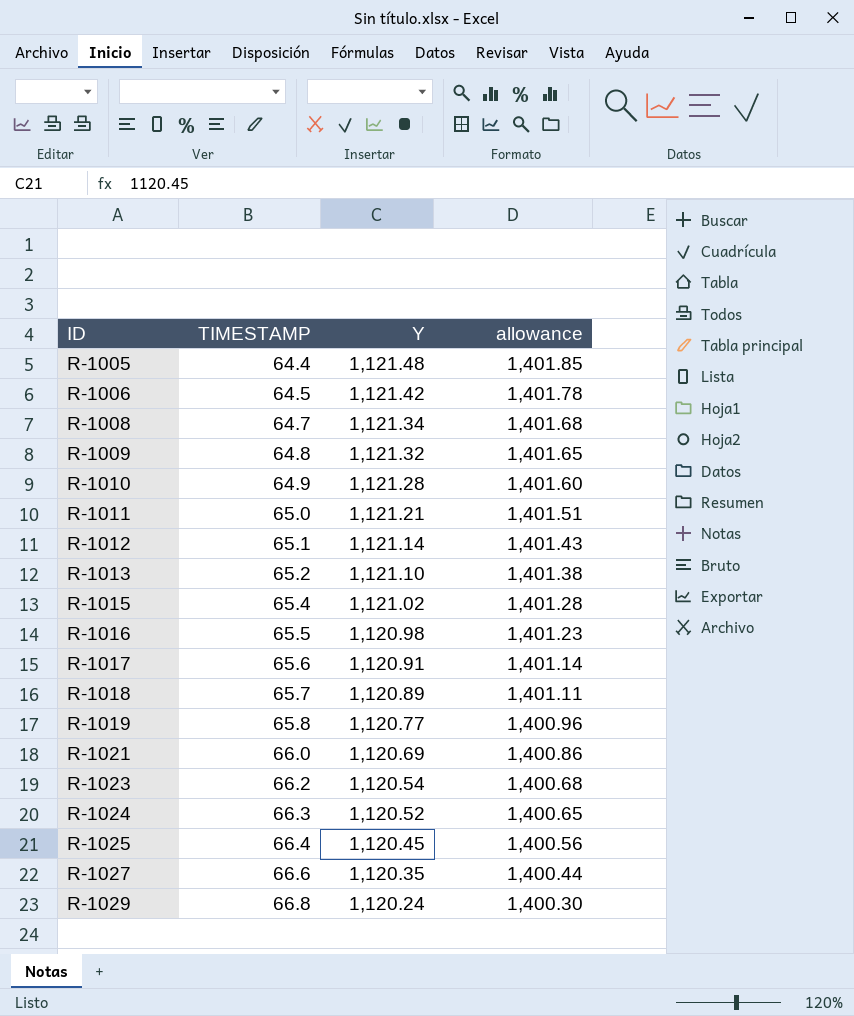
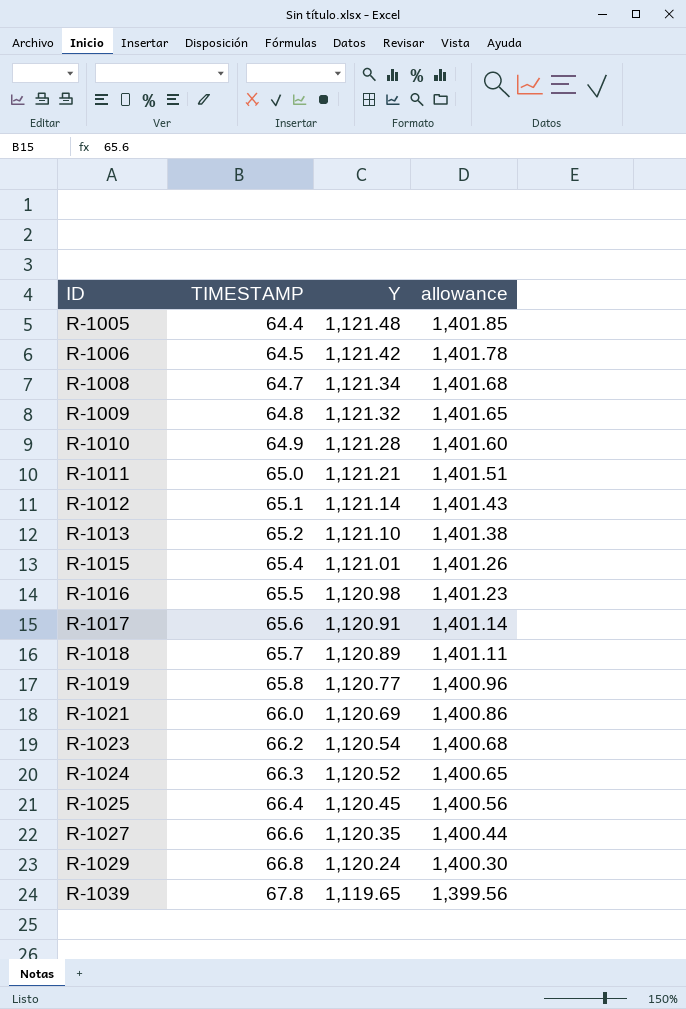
R-1015 | Y: 1,121.02 -> 1,121.01
R-1015 | allowance: 1,401.28 -> 1,401.26
row R-1039: none -> 67.8 | 1,119.65 | 1,399.56

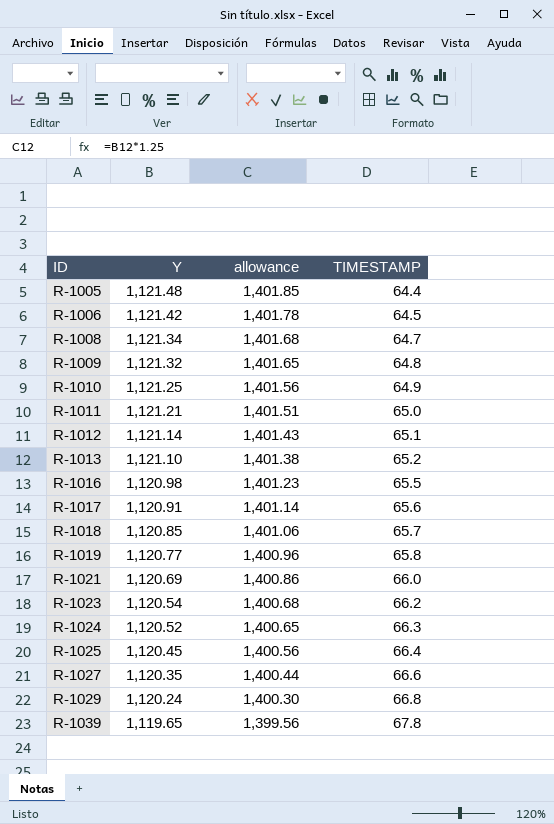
column TIMESTAMP | position: 2 -> 4
row R-1015: 65.4 | 1,121.01 | 1,401.26 -> none
R-1010 | Y: 1,121.28 -> 1,121.25
R-1010 | allowance: 1,401.60 -> 1,401.56
R-1018 | Y: 1,120.89 -> 1,120.85
R-1018 | allowance: 1,401.11 -> 1,401.06

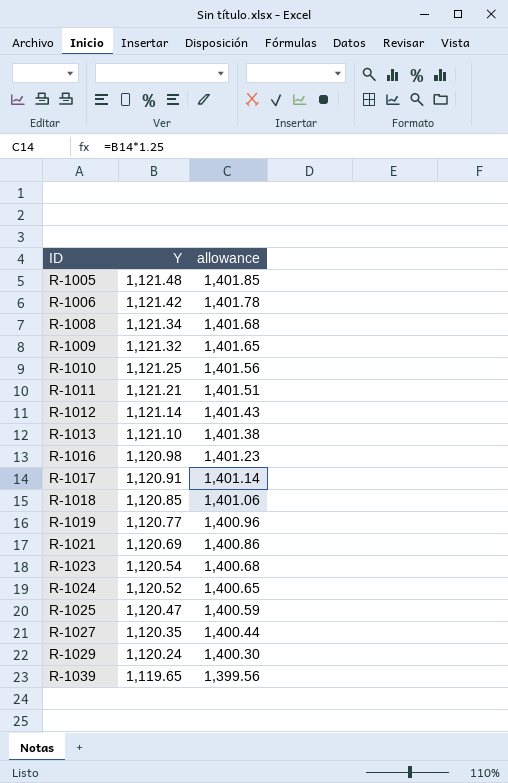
column TIMESTAMP | position: 4 -> none
R-1025 | Y: 1,120.45 -> 1,120.47
R-1025 | allowance: 1,400.56 -> 1,400.59

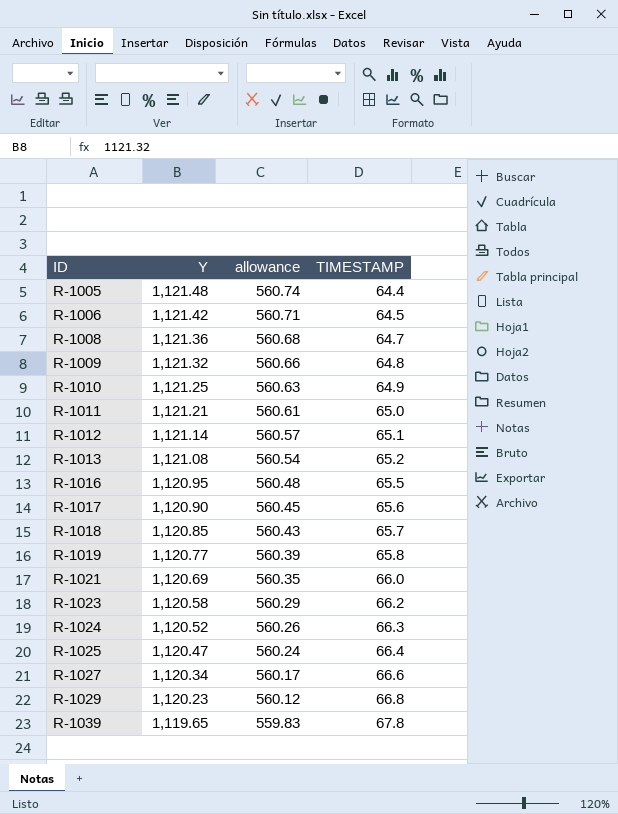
column allowance | formula: [Y] * 1.25 -> [Y] * 0.5
column TIMESTAMP | position: none -> 4
R-1008 | Y: 1,121.34 -> 1,121.36
R-1013 | Y: 1,121.10 -> 1,121.08
R-1016 | Y: 1,120.98 -> 1,120.95
R-1017 | Y: 1,120.91 -> 1,120.90
R-1023 | Y: 1,120.54 -> 1,120.58
R-1027 | Y: 1,120.35 -> 1,120.34
R-1029 | Y: 1,120.24 -> 1,120.23

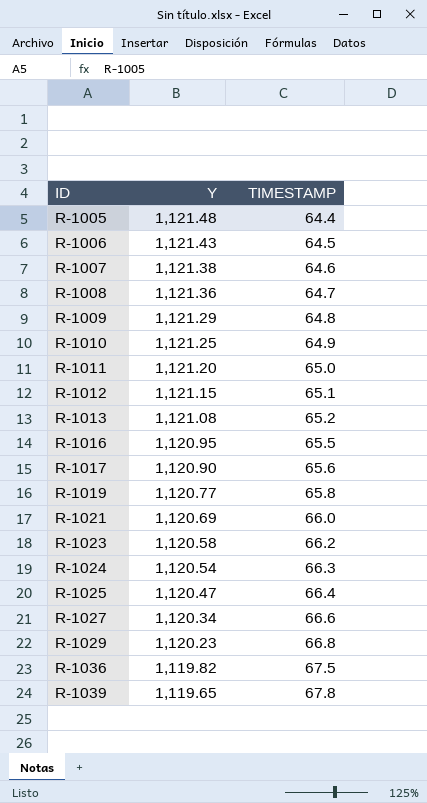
column allowance | formula: [Y] * 0.5 -> none
row R-1018: 1,120.85 | 560.43 | 65.7 -> none
R-1006 | Y: 1,121.42 -> 1,121.43
row R-1007: none -> 1,121.38 | 64.6
R-1009 | Y: 1,121.32 -> 1,121.29
R-1011 | Y: 1,121.21 -> 1,121.20
R-1012 | Y: 1,121.14 -> 1,121.15
R-1024 | Y: 1,120.52 -> 1,120.54
row R-1036: none -> 1,119.82 | 67.5

